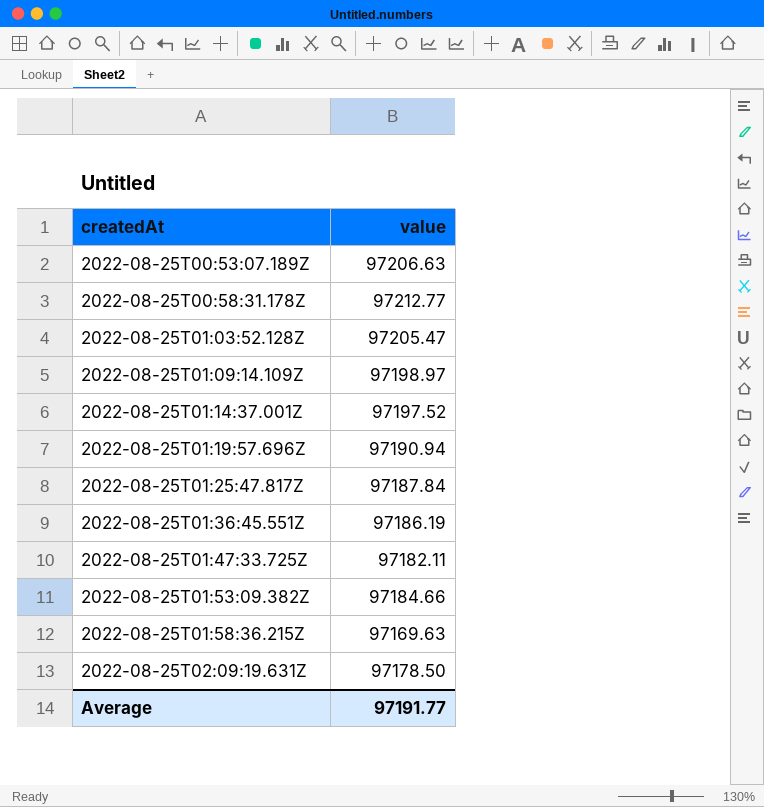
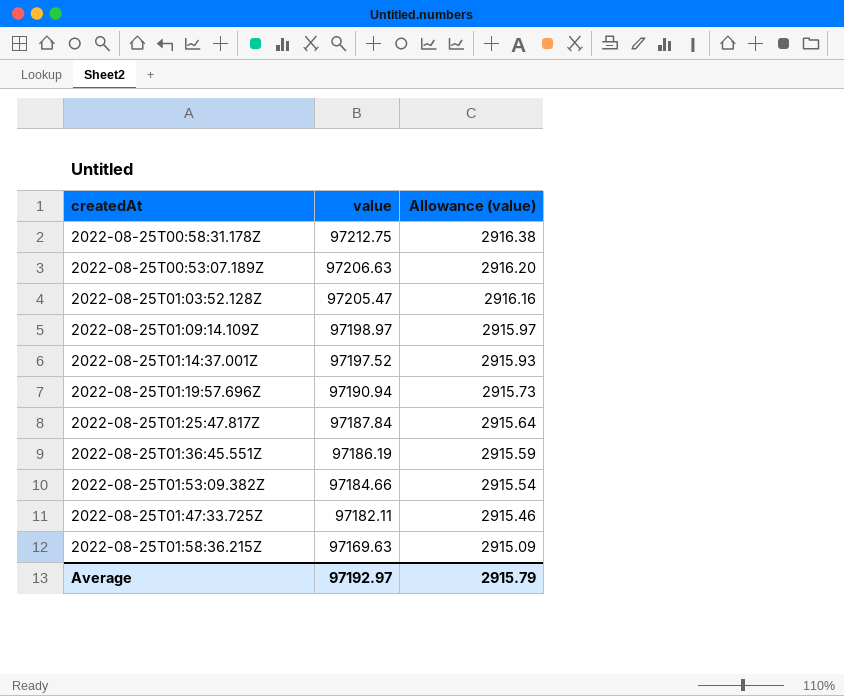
row order: createdAt ascending -> value descending
column Allowance (value) | formula: none -> [value] * 0.03
row 2022-08-25T02:09:19.631Z: 97178.50 -> none
2022-08-25T00:58:31.178Z | value: 97212.77 -> 97212.75
Average | value: 97191.77 -> 97192.97

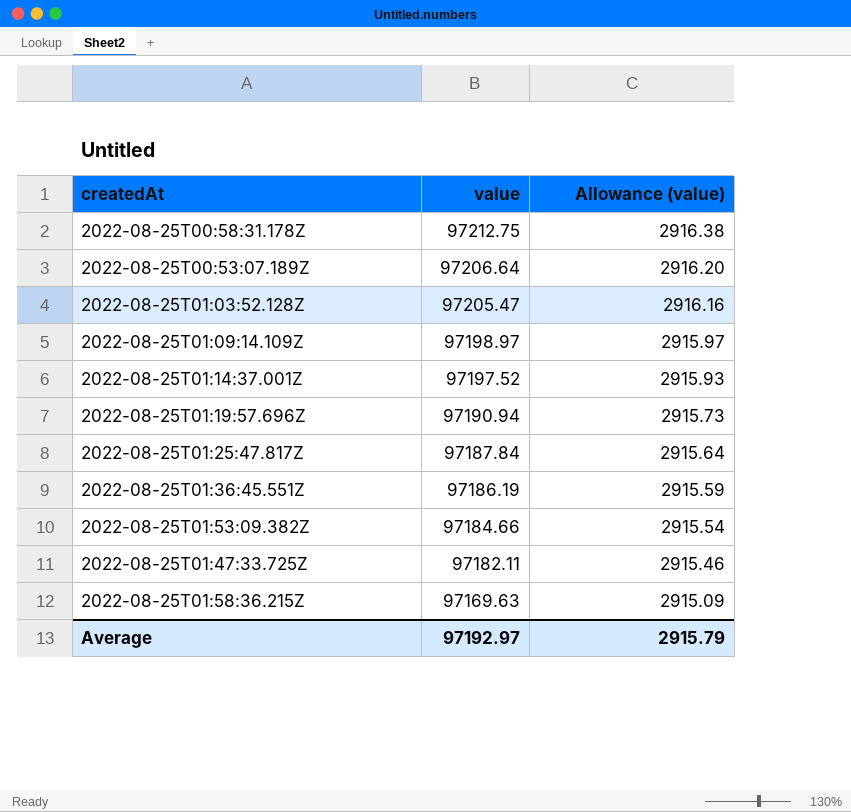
2022-08-25T00:53:07.189Z | value: 97206.63 -> 97206.64

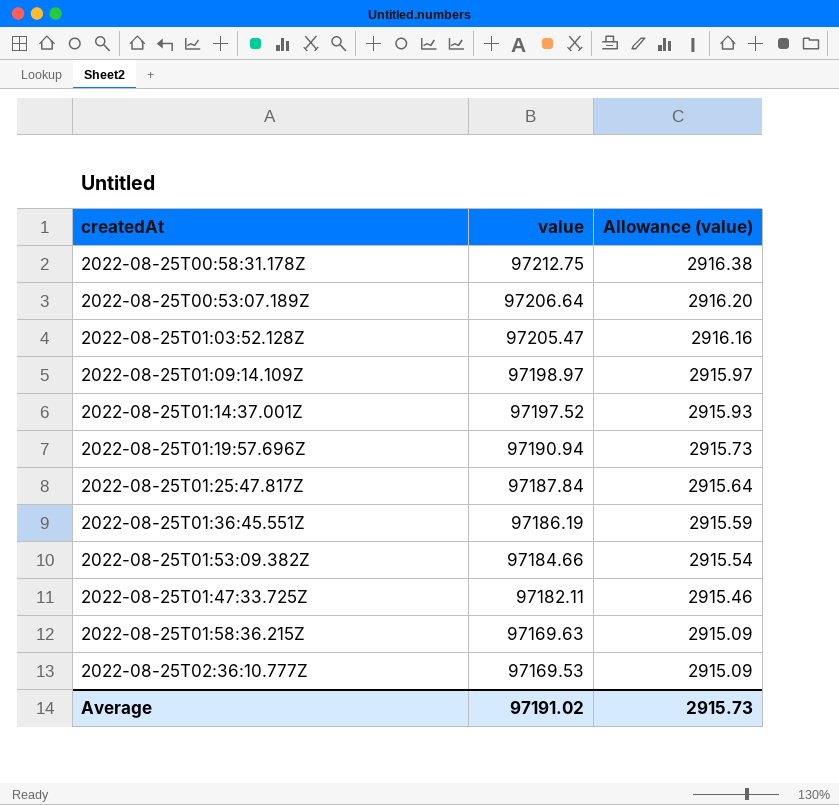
row 2022-08-25T02:36:10.777Z: none -> 97169.53 | 2915.09
Average | value: 97192.97 -> 97191.02
Average | Allowance (value): 2915.79 -> 2915.73

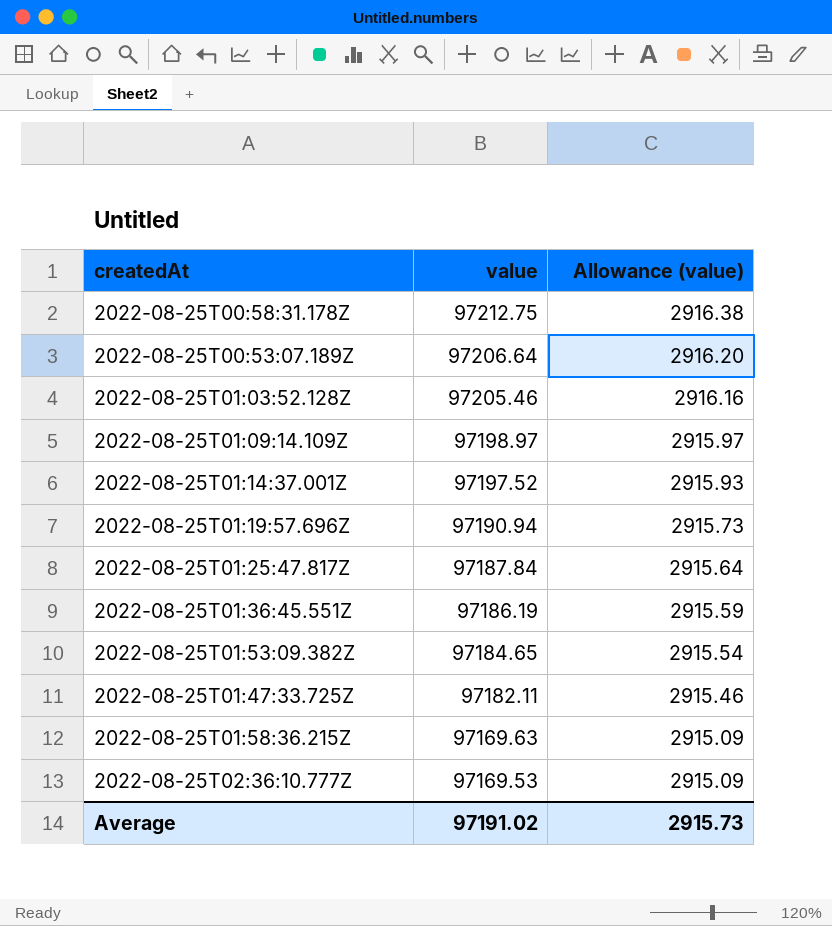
2022-08-25T01:03:52.128Z | value: 97205.47 -> 97205.46
2022-08-25T01:53:09.382Z | value: 97184.66 -> 97184.65

